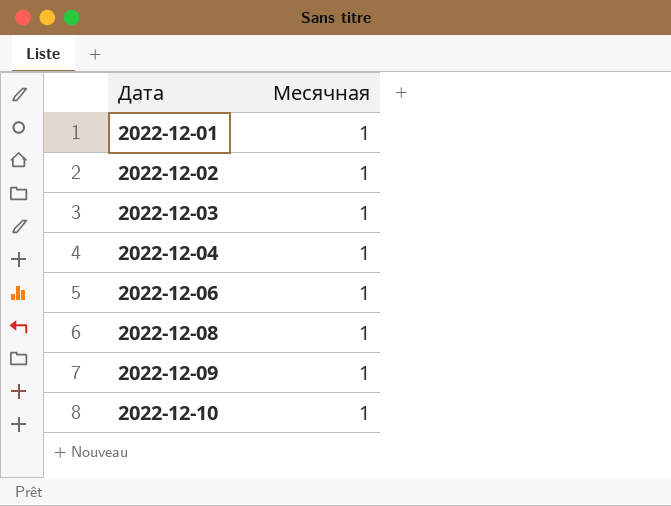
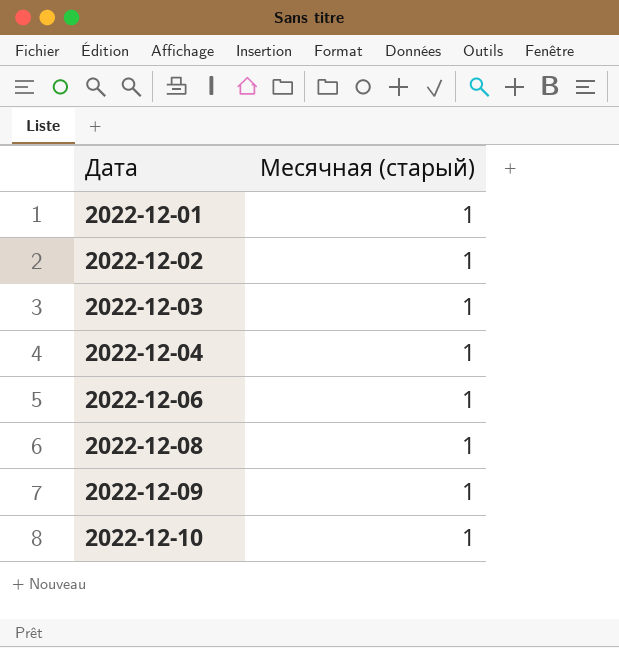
column name: Месячная -> Месячная (старый)

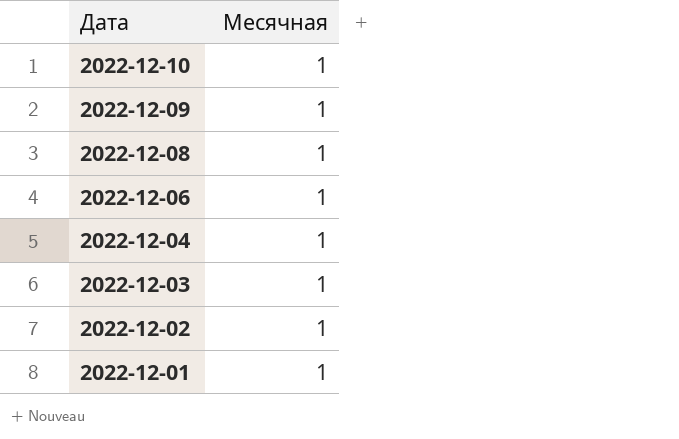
row order: Дата ascending -> Дата descending
column name: Месячная (старый) -> Месячная

